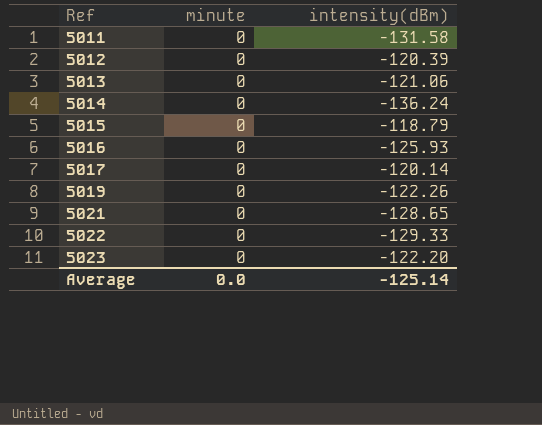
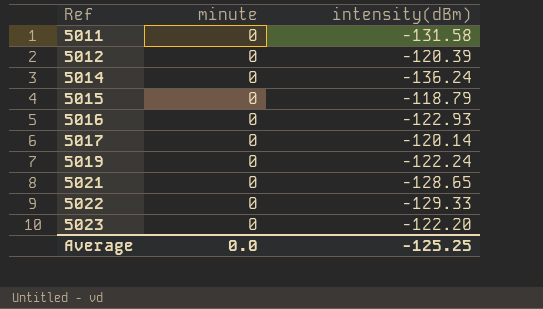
row 5013: 0 | -121.06 -> none
5016 | intensity(dBm): -125.93 -> -122.93
5019 | intensity(dBm): -122.26 -> -122.24
Average | intensity(dBm): -125.14 -> -125.25

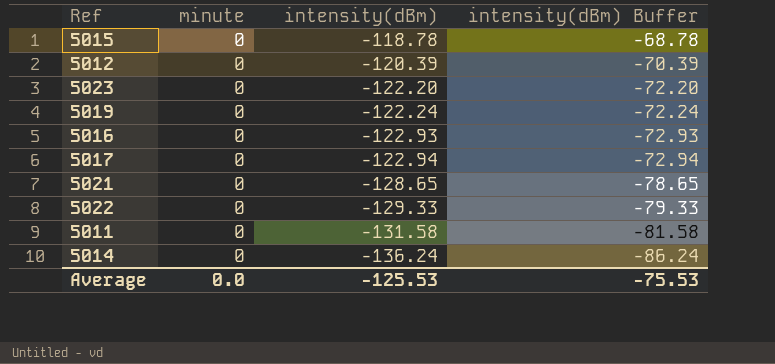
row order: Ref ascending -> intensity(dBm) descending
column intensity(dBm) Buffer | formula: none -> [intensity(dBm)] + 50
5015 | intensity(dBm): -118.79 -> -118.78
5017 | intensity(dBm): -120.14 -> -122.94
Average | intensity(dBm): -125.25 -> -125.53

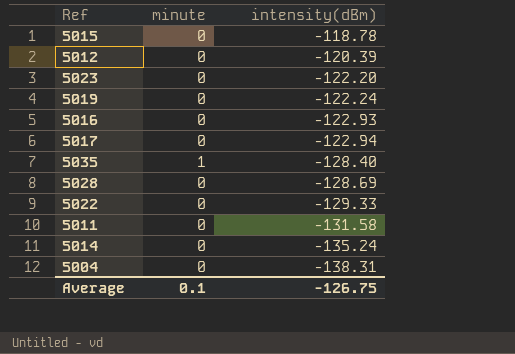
column intensity(dBm) Buffer | formula: [intensity(dBm)] + 50 -> none
row 5021: 0 | -128.65 | -78.65 -> none
row 5035: none -> 1 | -128.40
row 5028: none -> 0 | -128.69
5014 | intensity(dBm): -136.24 -> -135.24
row 5004: none -> 0 | -138.31
Average | minute: 0.0 -> 0.1
Average | intensity(dBm): -125.53 -> -126.75

